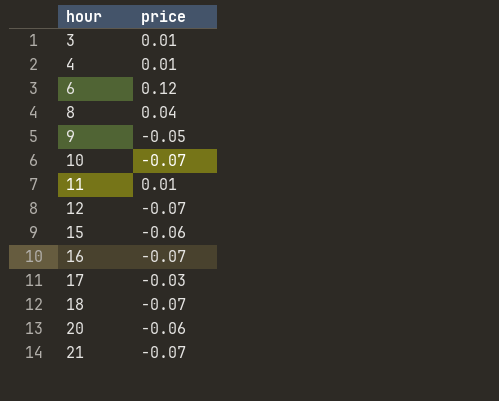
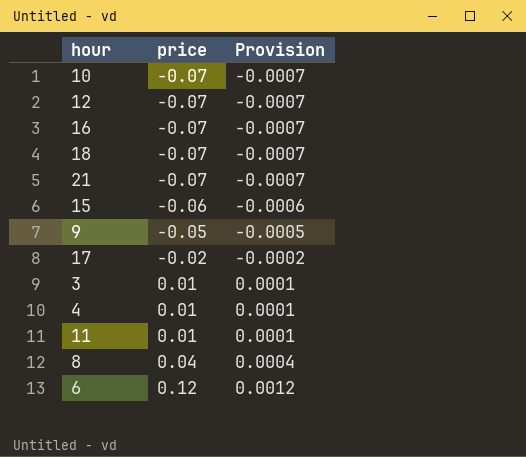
row order: hour ascending -> price ascending
column Provision | formula: none -> [price] * 0.01
row 20: -0.06 -> none
17 | price: -0.03 -> -0.02

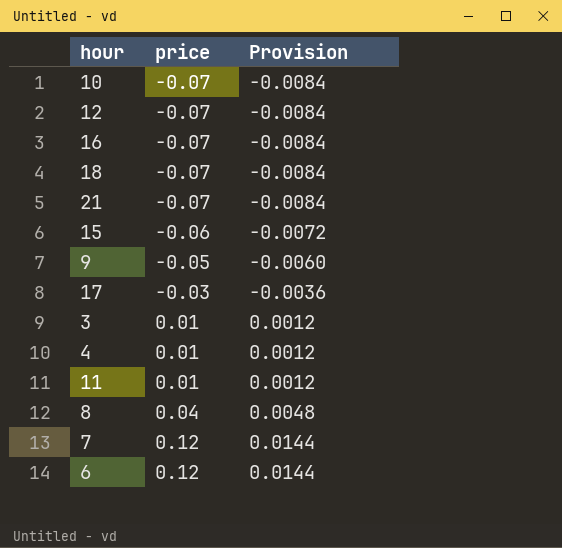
column Provision | formula: [price] * 0.01 -> [price] * 0.12
17 | price: -0.02 -> -0.03
row 7: none -> 0.12 | 0.0144

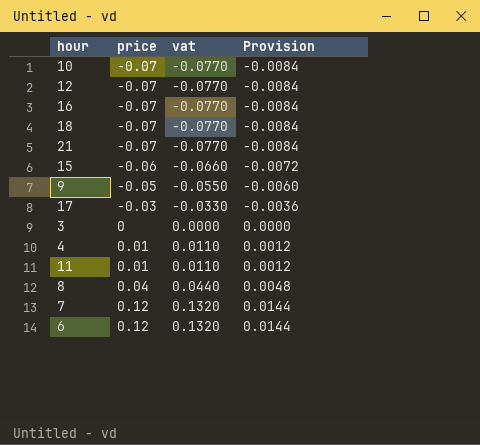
column vat | formula: none -> [price] * 1.1
3 | price: 0.01 -> 0
3 | Provision: 0.0012 -> 0.0000

